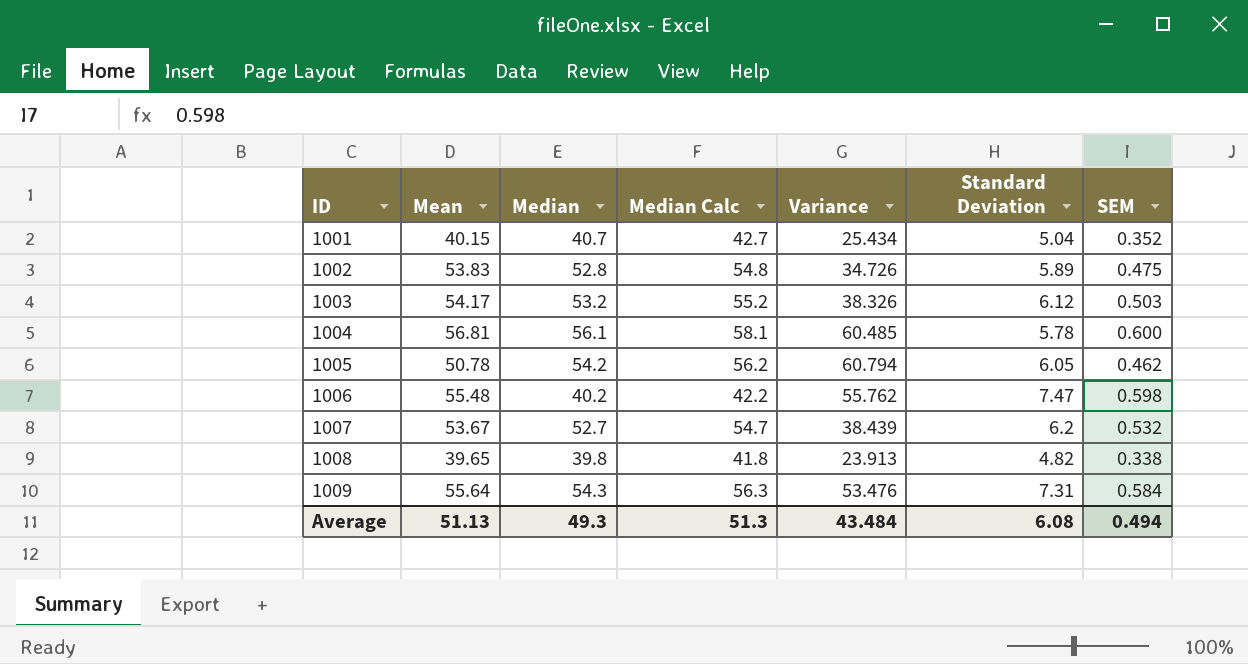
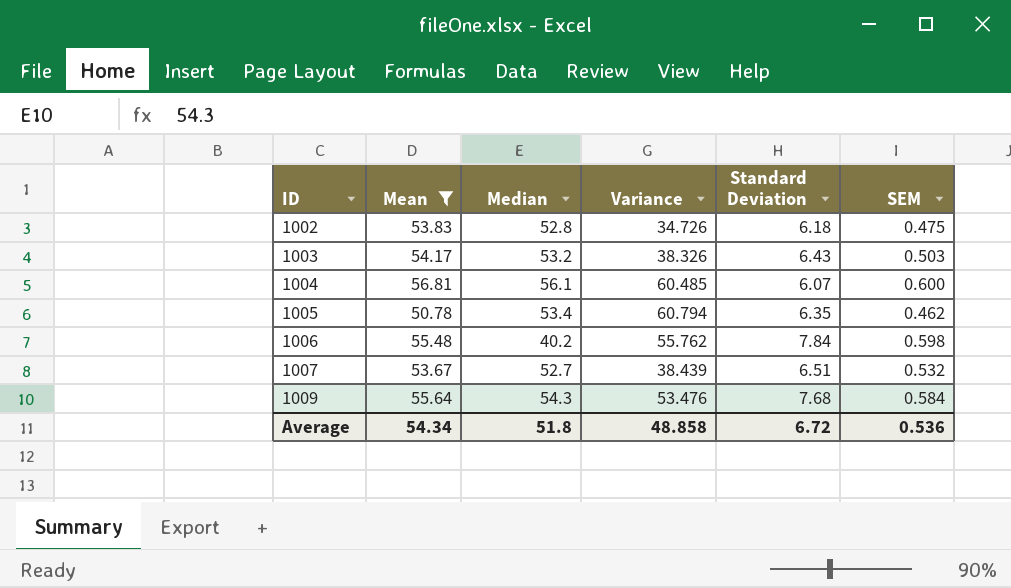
filter: none -> Mean >= 50.78
column Median Calc | formula: [Median] + 2 -> none
1002 | Standard Deviation: 5.89 -> 6.18
1003 | Standard Deviation: 6.12 -> 6.43
1004 | Standard Deviation: 5.78 -> 6.07
1005 | Median: 54.2 -> 53.4
1005 | Standard Deviation: 6.05 -> 6.35
1006 | Standard Deviation: 7.47 -> 7.84
1007 | Standard Deviation: 6.2 -> 6.51
1009 | Standard Deviation: 7.31 -> 7.68
Average | Mean: 51.13 -> 54.34
Average | Median: 49.3 -> 51.8
Average | Variance: 43.484 -> 48.858
Average | Standard Deviation: 6.08 -> 6.72
Average | SEM: 0.494 -> 0.536

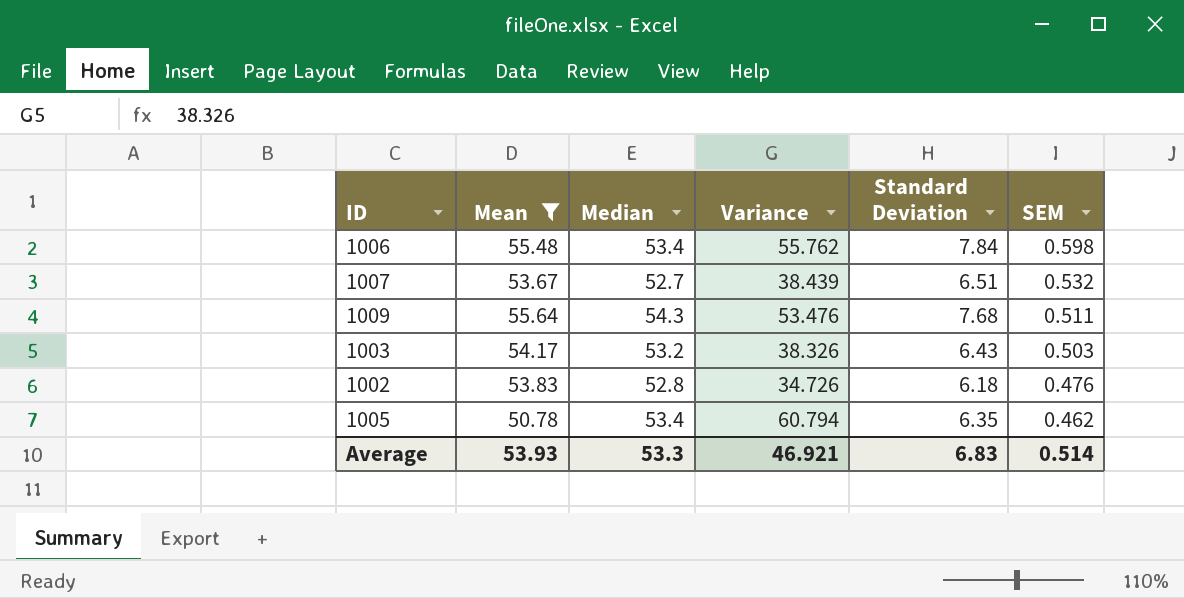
row order: ID ascending -> SEM descending
row 1004: 56.81 | 56.1 | 60.485 | 6.07 | 0.600 -> none
1006 | Median: 40.2 -> 53.4
1009 | SEM: 0.584 -> 0.511
1002 | SEM: 0.475 -> 0.476
Average | Mean: 54.34 -> 53.93
Average | Median: 51.8 -> 53.3
Average | Variance: 48.858 -> 46.921
Average | Standard Deviation: 6.72 -> 6.83
Average | SEM: 0.536 -> 0.514

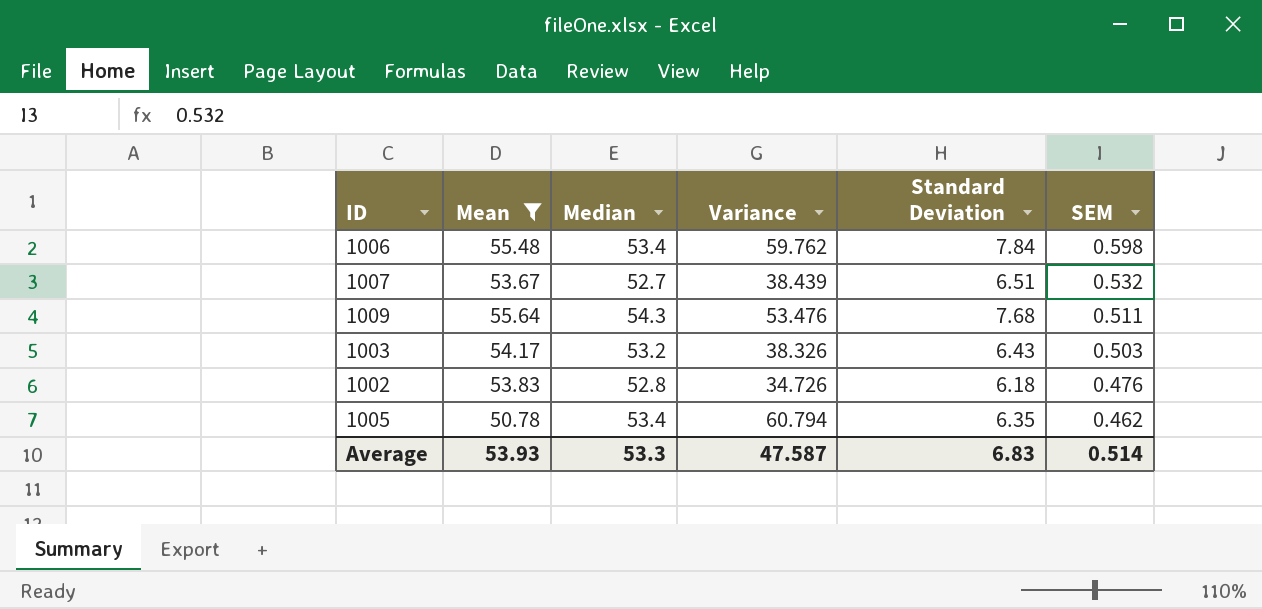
1006 | Variance: 55.762 -> 59.762
Average | Variance: 46.921 -> 47.587

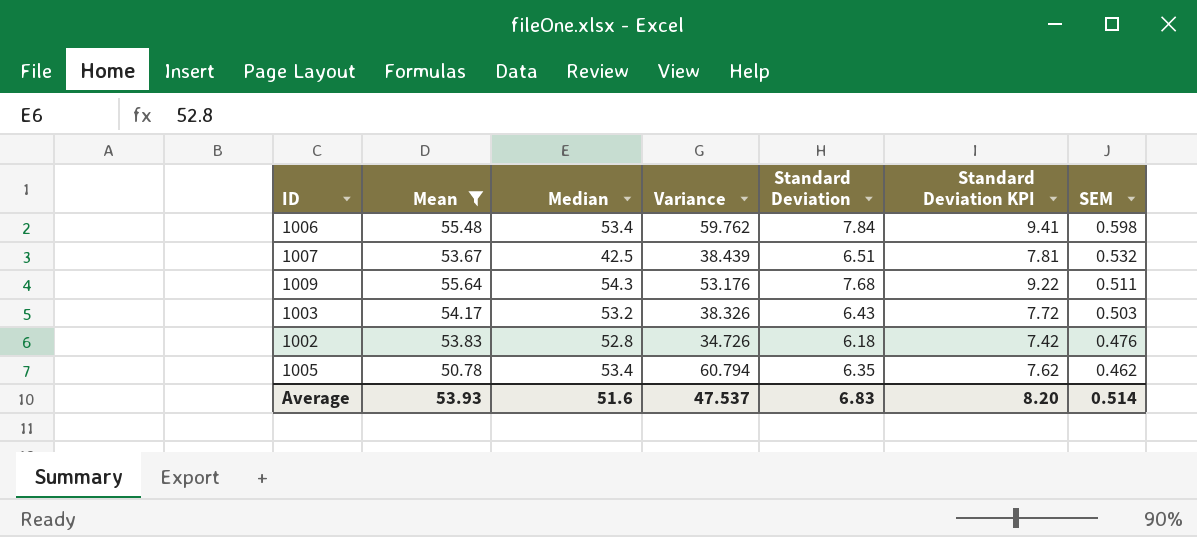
column Standard Deviation KPI | formula: none -> [Standard Deviation] * 1.2
1007 | Median: 52.7 -> 42.5
1009 | Variance: 53.476 -> 53.176
Average | Median: 53.3 -> 51.6
Average | Variance: 47.587 -> 47.537

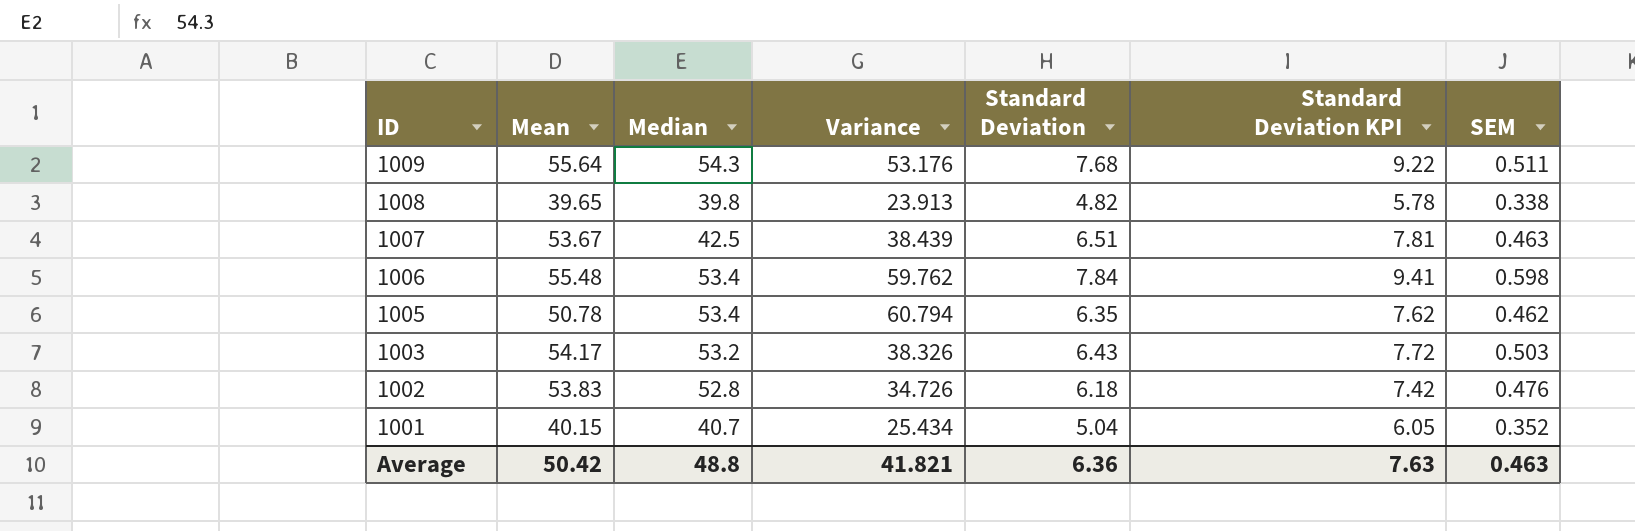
filter: Mean >= 50.78 -> none
row order: SEM descending -> ID descending
1007 | SEM: 0.532 -> 0.463
Average | Mean: 53.93 -> 50.42
Average | Median: 51.6 -> 48.8
Average | Variance: 47.537 -> 41.821
Average | Standard Deviation: 6.83 -> 6.36
Average | Standard Deviation KPI: 8.20 -> 7.63
Average | SEM: 0.514 -> 0.463

